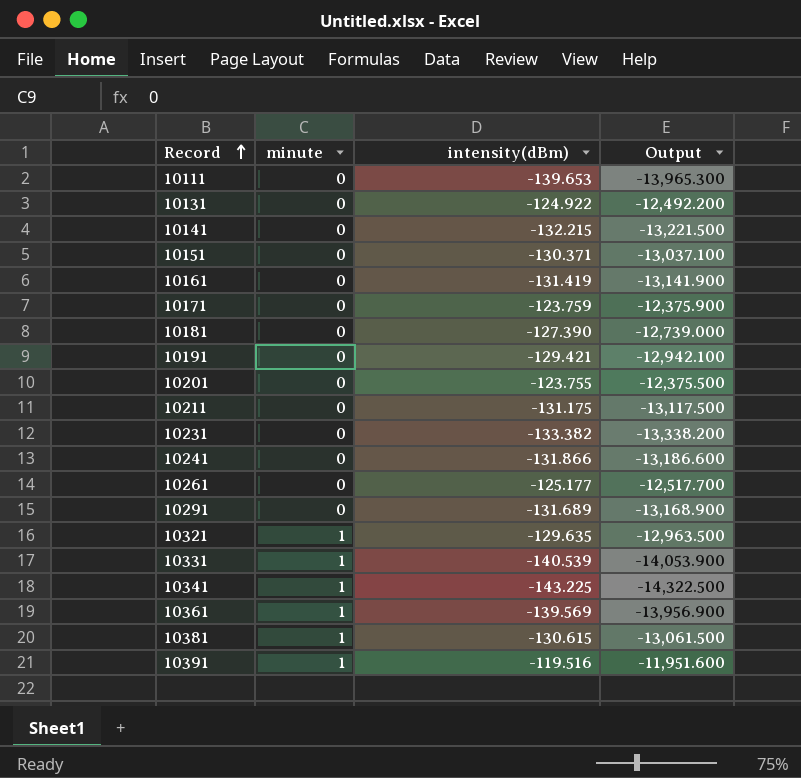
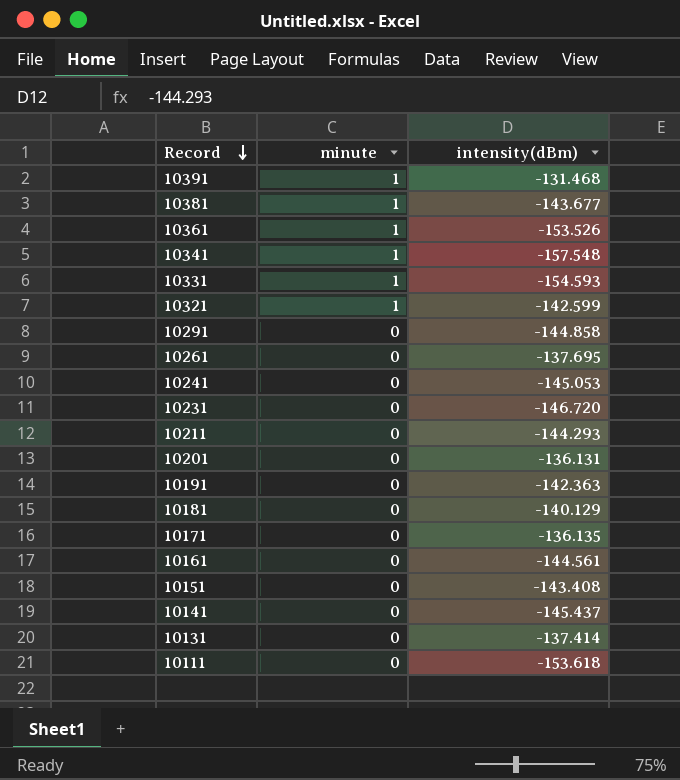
row order: Record ascending -> Record descending
column Output | formula: [intensity(dBm)] * 100 -> none
10391 | intensity(dBm): -119.516 -> -131.468
10381 | intensity(dBm): -130.615 -> -143.677
10361 | intensity(dBm): -139.569 -> -153.526
10341 | intensity(dBm): -143.225 -> -157.548
10331 | intensity(dBm): -140.539 -> -154.593
10321 | intensity(dBm): -129.635 -> -142.599
10291 | intensity(dBm): -131.689 -> -144.858
10261 | intensity(dBm): -125.177 -> -137.695
10241 | intensity(dBm): -131.866 -> -145.053
10231 | intensity(dBm): -133.382 -> -146.720
10211 | intensity(dBm): -131.175 -> -144.293
10201 | intensity(dBm): -123.755 -> -136.131
10191 | intensity(dBm): -129.421 -> -142.363
10181 | intensity(dBm): -127.390 -> -140.129
10171 | intensity(dBm): -123.759 -> -136.135
10161 | intensity(dBm): -131.419 -> -144.561
10151 | intensity(dBm): -130.371 -> -143.408
10141 | intensity(dBm): -132.215 -> -145.437
10131 | intensity(dBm): -124.922 -> -137.414
10111 | intensity(dBm): -139.653 -> -153.618

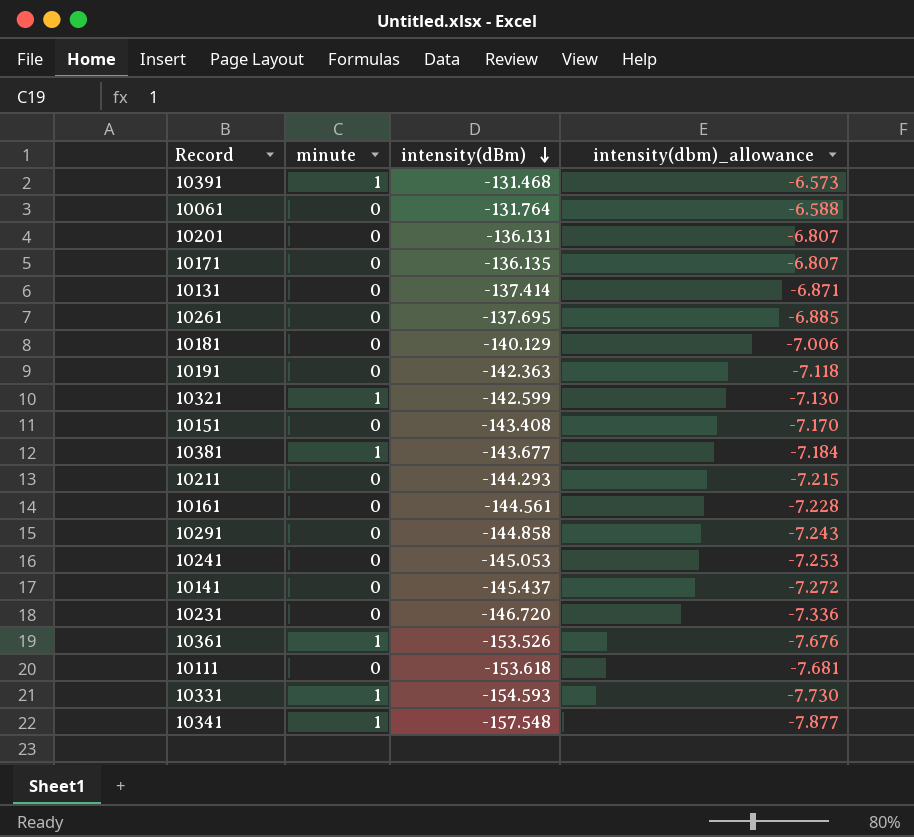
row order: Record descending -> intensity(dBm) descending
column intensity(dbm)_allowance | formula: none -> [intensity(dBm)] * 0.05
row 10061: none -> 0 | -131.764 | -6.588

